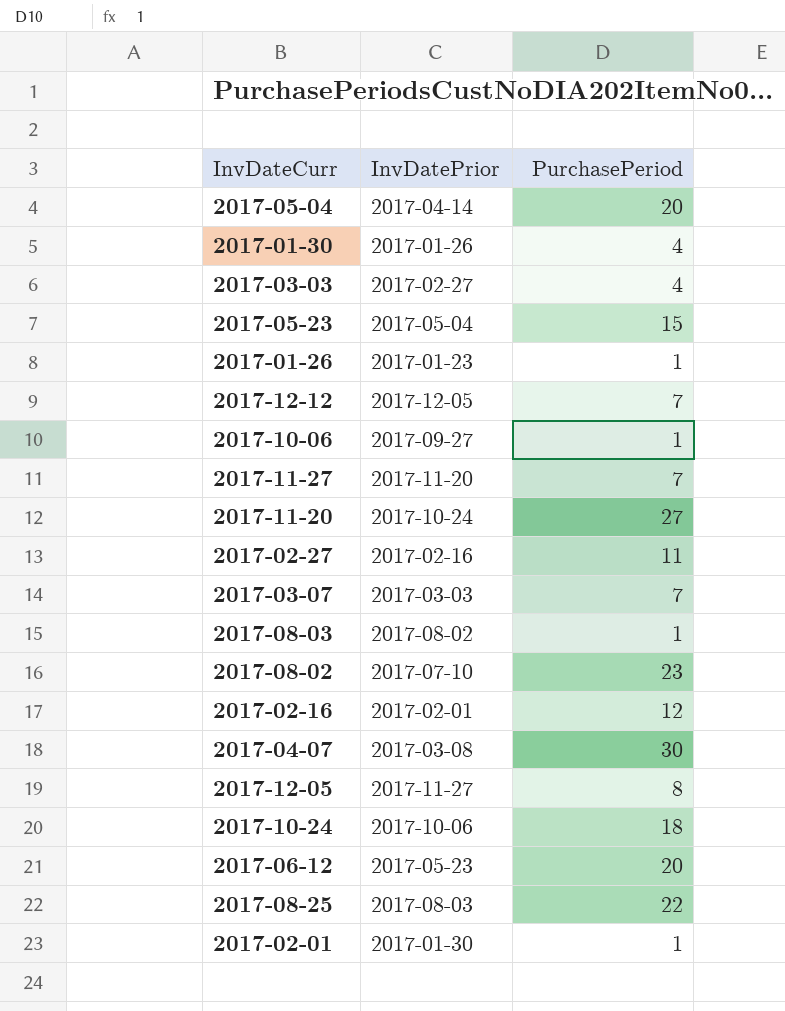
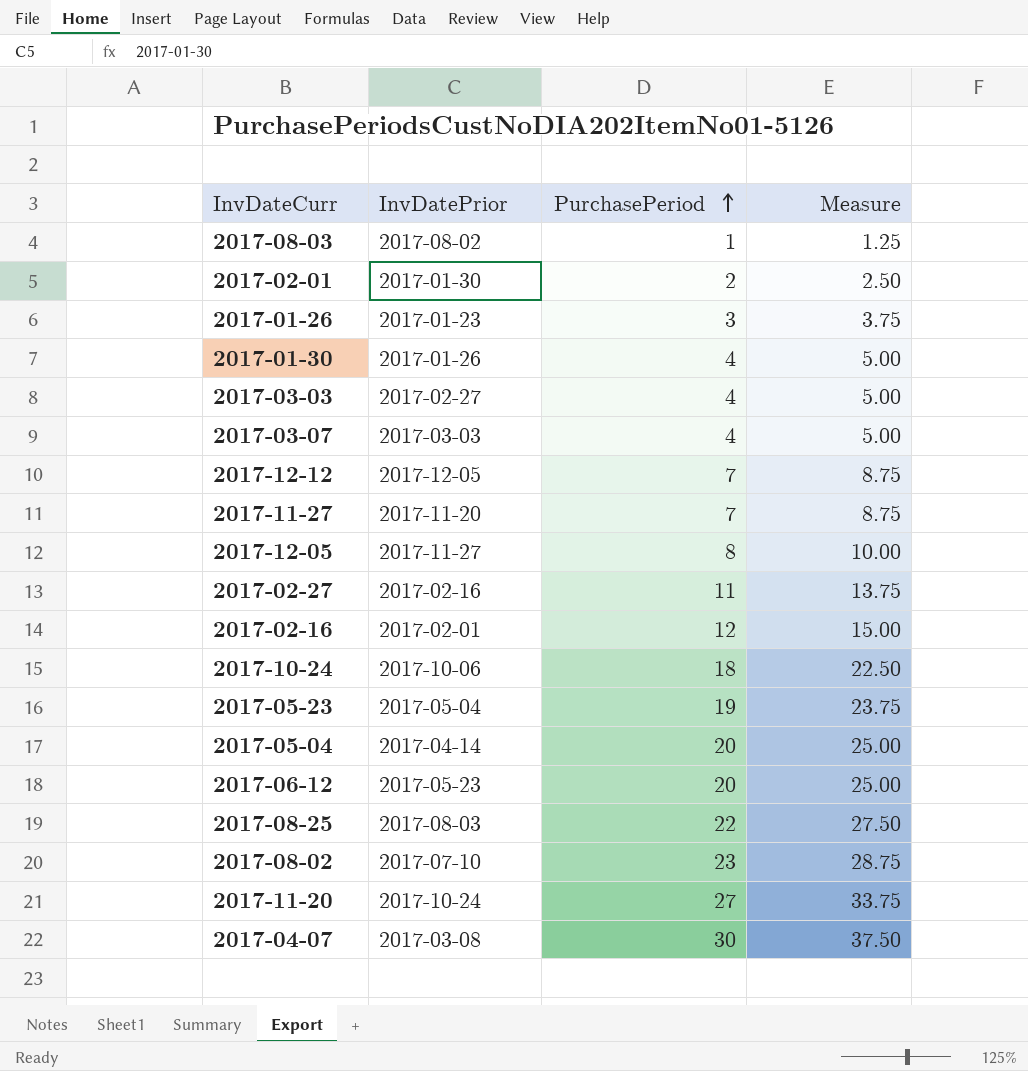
row order: none -> PurchasePeriod ascending
column Measure | formula: none -> [PurchasePeriod] * 1.25
row 2017-10-06: 2017-09-27 | 1 -> none
2017-02-01 | PurchasePeriod: 1 -> 2
2017-01-26 | PurchasePeriod: 1 -> 3
2017-03-07 | PurchasePeriod: 7 -> 4
2017-05-23 | PurchasePeriod: 15 -> 19

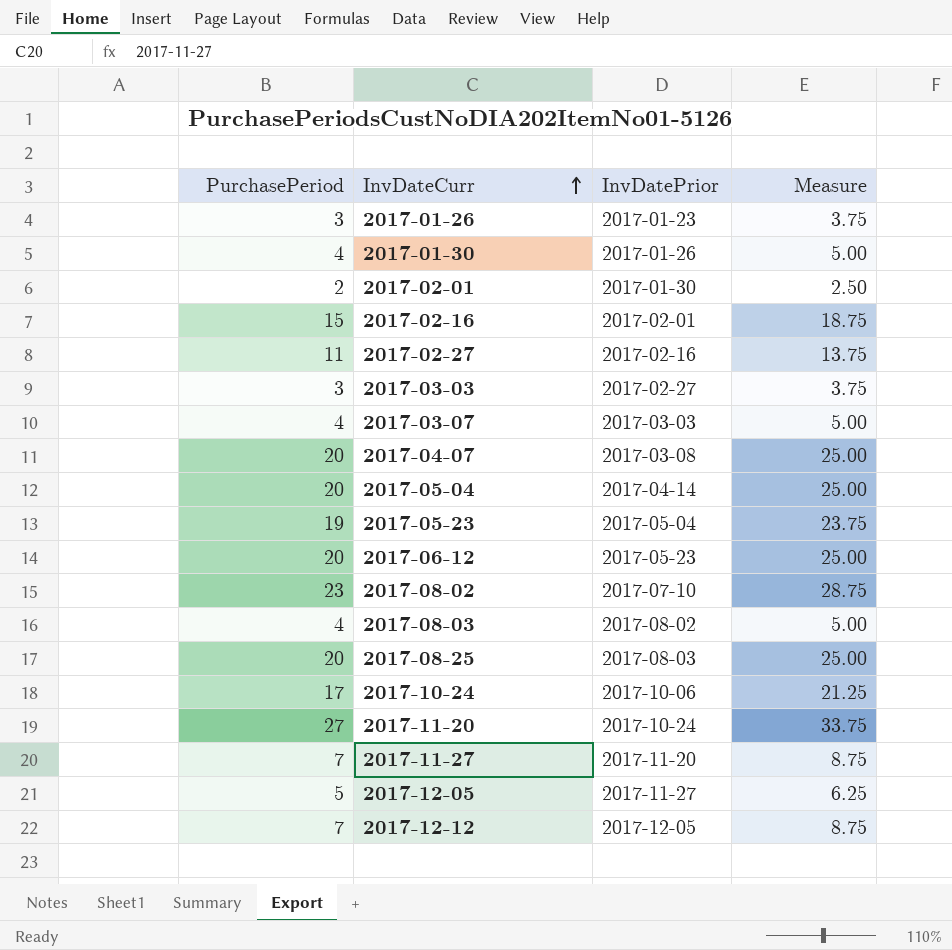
row order: PurchasePeriod ascending -> InvDateCurr ascending
column PurchasePeriod | position: 3 -> 1
2017-02-16 | PurchasePeriod: 12 -> 15
2017-02-16 | Measure: 15.00 -> 18.75
2017-03-03 | PurchasePeriod: 4 -> 3
2017-03-03 | Measure: 5.00 -> 3.75
2017-04-07 | PurchasePeriod: 30 -> 20
2017-04-07 | Measure: 37.50 -> 25.00
2017-08-03 | PurchasePeriod: 1 -> 4
2017-08-03 | Measure: 1.25 -> 5.00
2017-08-25 | PurchasePeriod: 22 -> 20
2017-08-25 | Measure: 27.50 -> 25.00
2017-10-24 | PurchasePeriod: 18 -> 17
2017-10-24 | Measure: 22.50 -> 21.25
2017-12-05 | PurchasePeriod: 8 -> 5
2017-12-05 | Measure: 10.00 -> 6.25

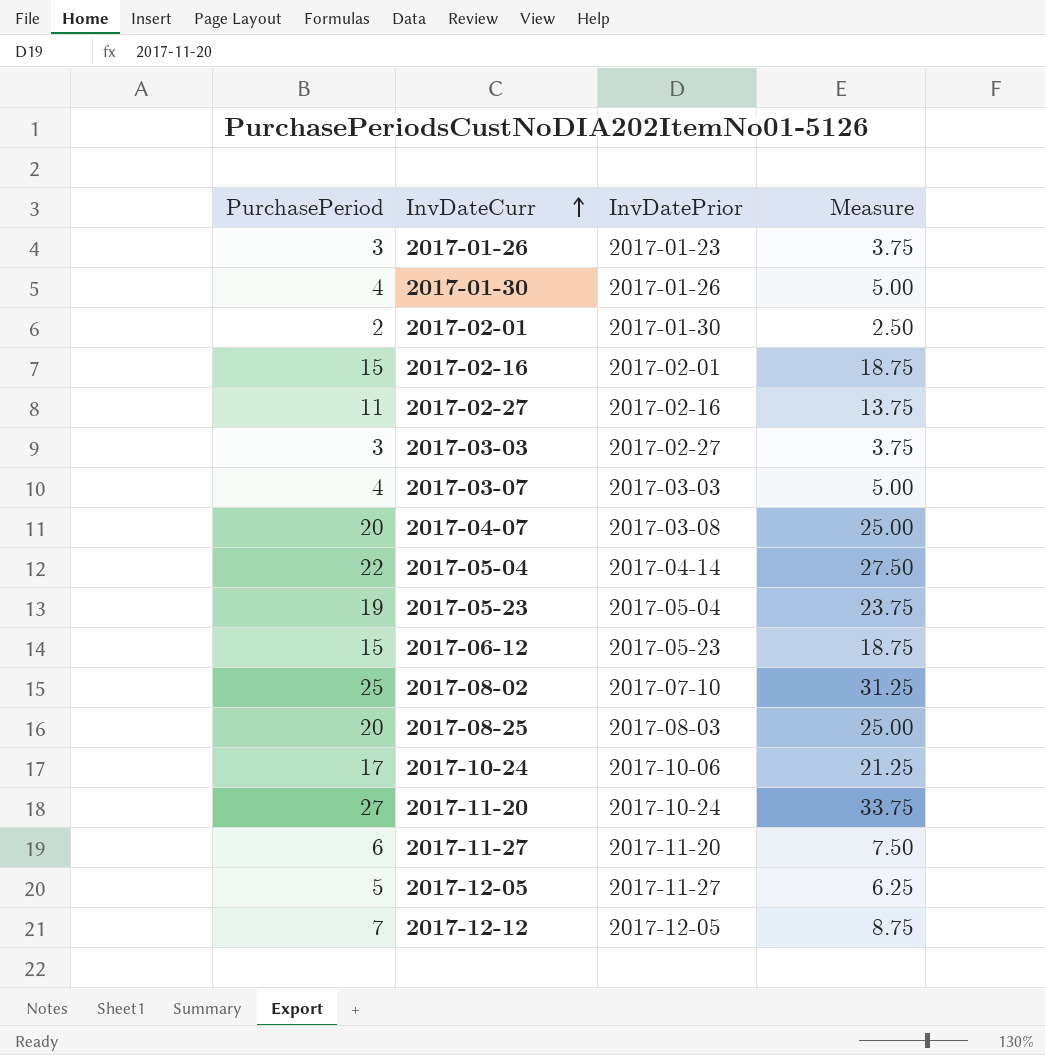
row 2017-08-03: 4 | 2017-08-02 | 5.00 -> none
2017-05-04 | PurchasePeriod: 20 -> 22
2017-05-04 | Measure: 25.00 -> 27.50
2017-06-12 | PurchasePeriod: 20 -> 15
2017-06-12 | Measure: 25.00 -> 18.75
2017-08-02 | PurchasePeriod: 23 -> 25
2017-08-02 | Measure: 28.75 -> 31.25
2017-11-27 | PurchasePeriod: 7 -> 6
2017-11-27 | Measure: 8.75 -> 7.50

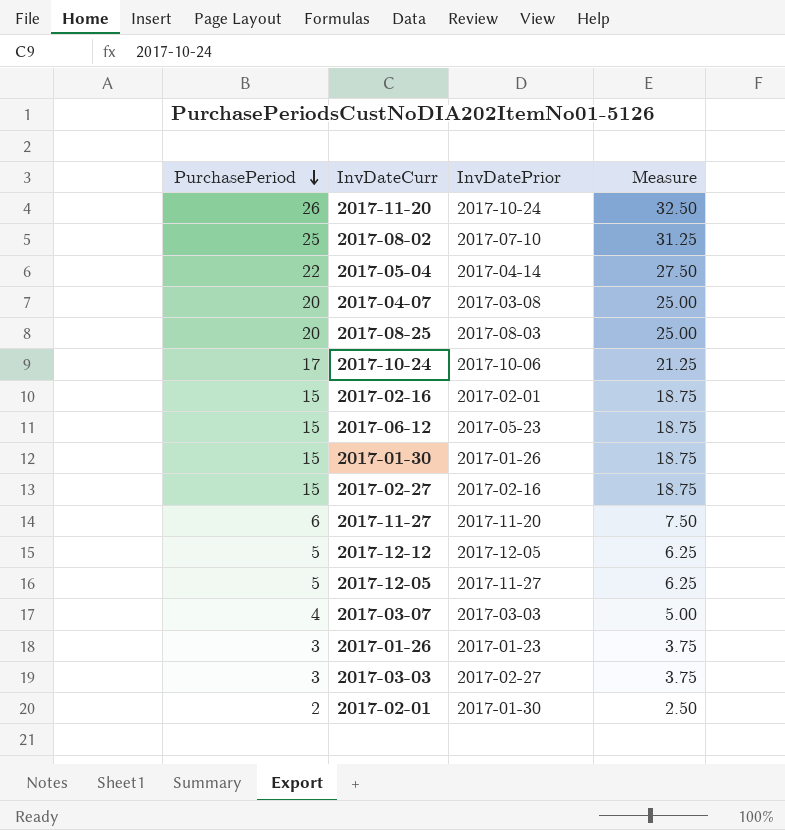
row order: InvDateCurr ascending -> PurchasePeriod descending
row 2017-05-23: 19 | 2017-05-04 | 23.75 -> none
2017-11-20 | PurchasePeriod: 27 -> 26
2017-11-20 | Measure: 33.75 -> 32.50
2017-01-30 | PurchasePeriod: 4 -> 15
2017-01-30 | Measure: 5.00 -> 18.75
2017-02-27 | PurchasePeriod: 11 -> 15
2017-02-27 | Measure: 13.75 -> 18.75
2017-12-12 | PurchasePeriod: 7 -> 5
2017-12-12 | Measure: 8.75 -> 6.25

